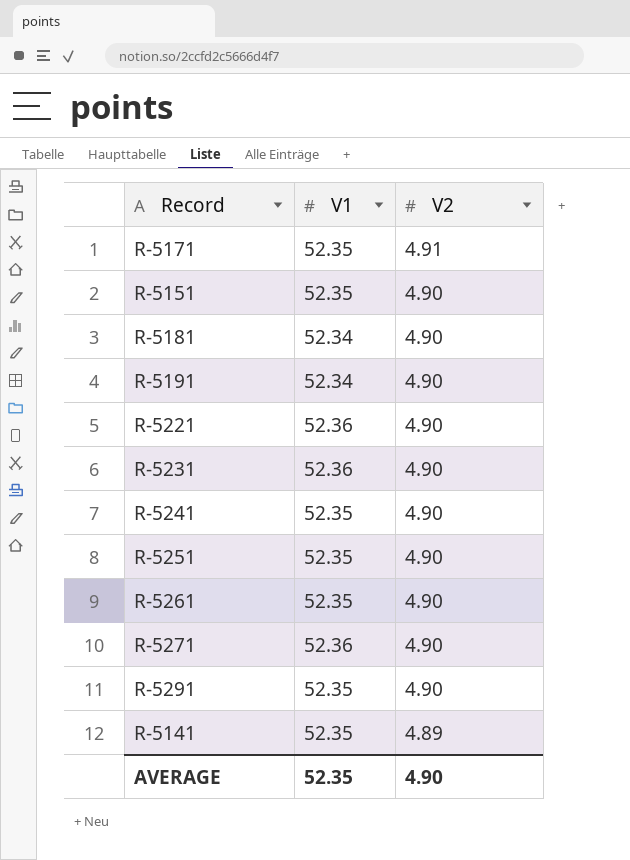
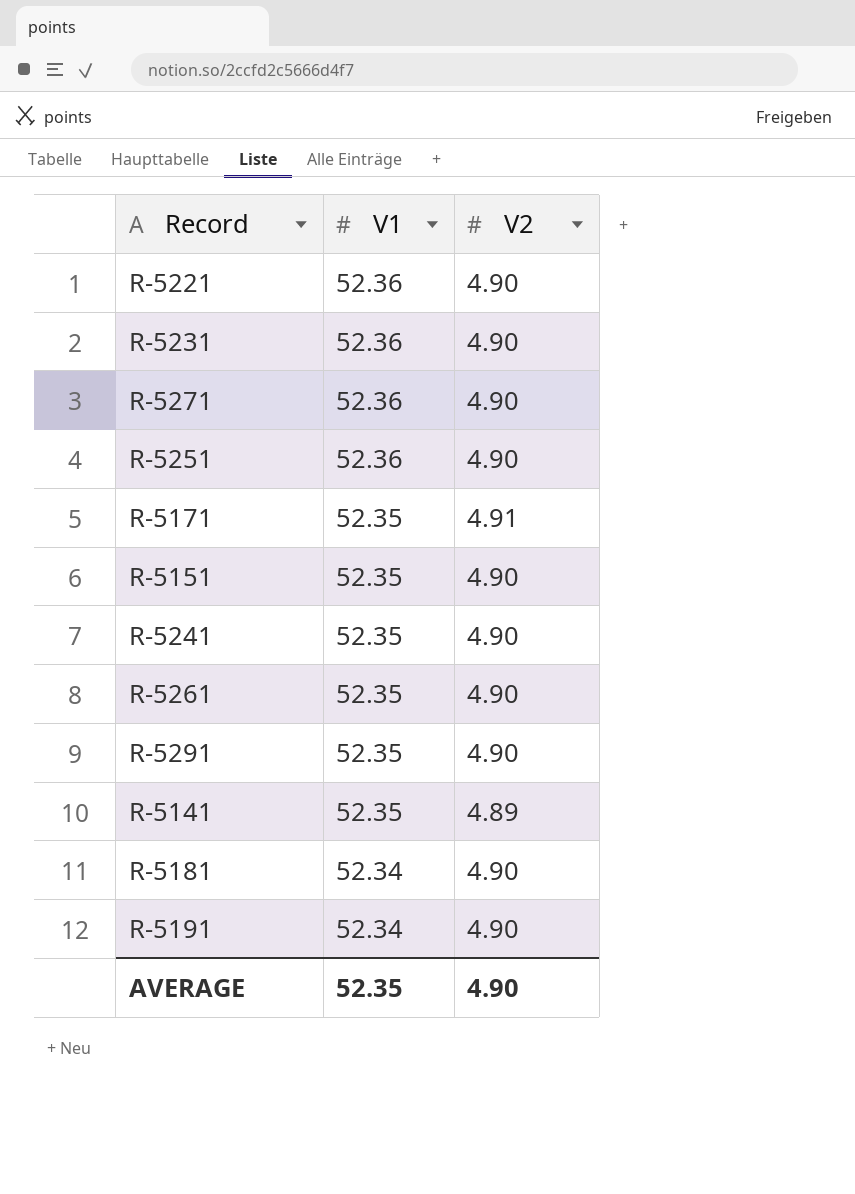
row order: V2 descending -> V1 descending
R-5251 | V1: 52.35 -> 52.36

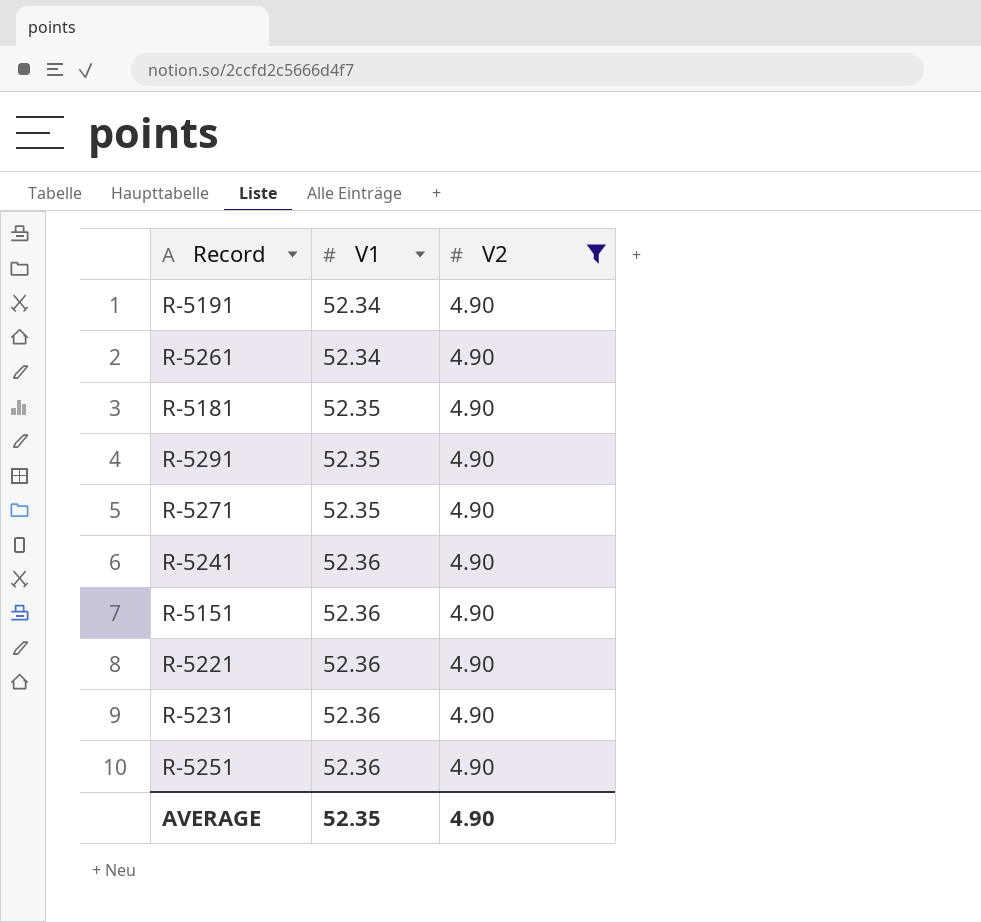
filter: none -> V2 = 4.90
row order: V1 descending -> V1 ascending
R-5261 | V1: 52.35 -> 52.34
R-5181 | V1: 52.34 -> 52.35
R-5271 | V1: 52.36 -> 52.35
R-5241 | V1: 52.35 -> 52.36
R-5151 | V1: 52.35 -> 52.36

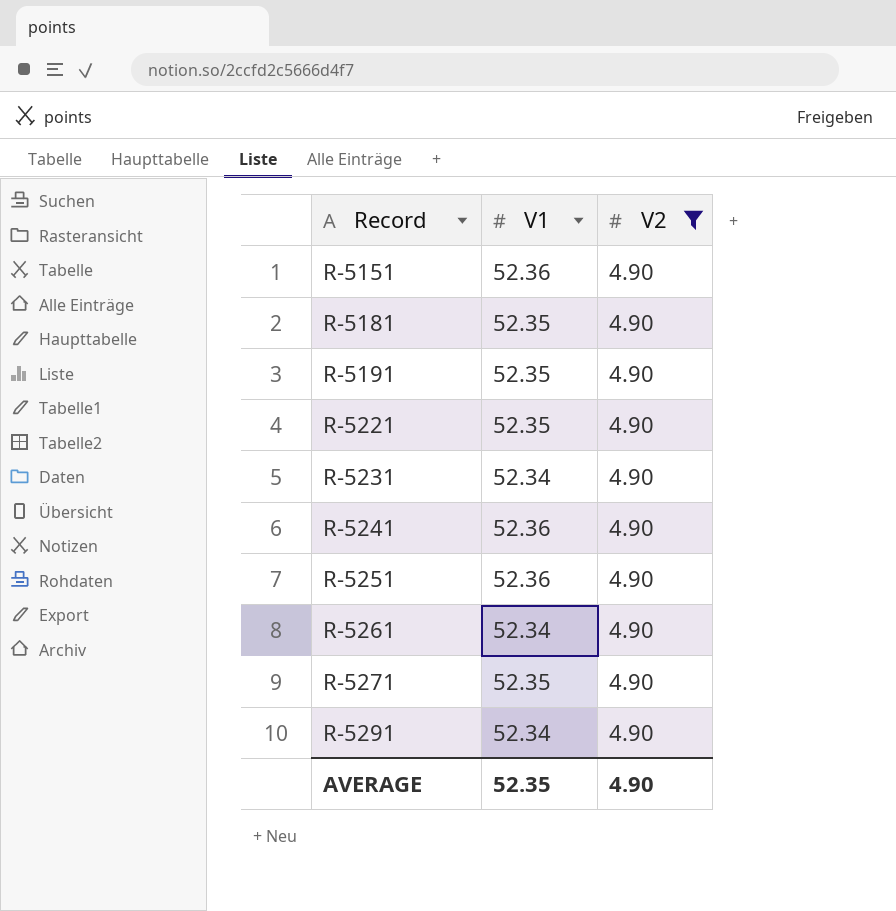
row order: V1 ascending -> Record ascending
R-5191 | V1: 52.34 -> 52.35
R-5221 | V1: 52.36 -> 52.35
R-5231 | V1: 52.36 -> 52.34
R-5291 | V1: 52.35 -> 52.34

